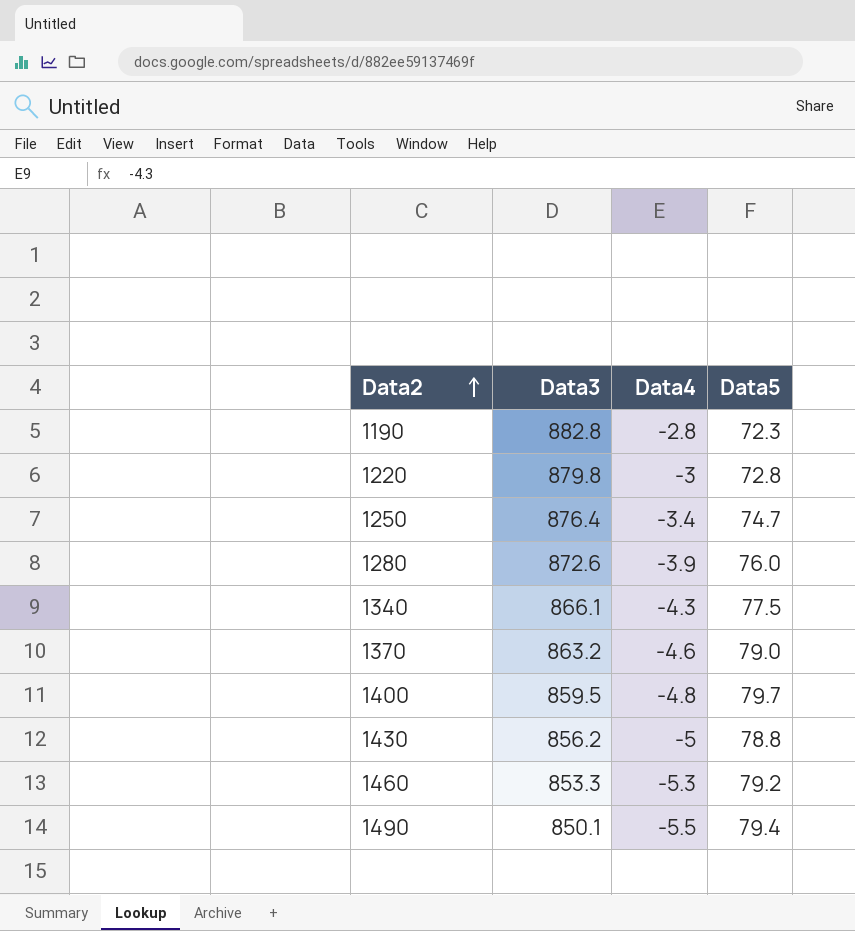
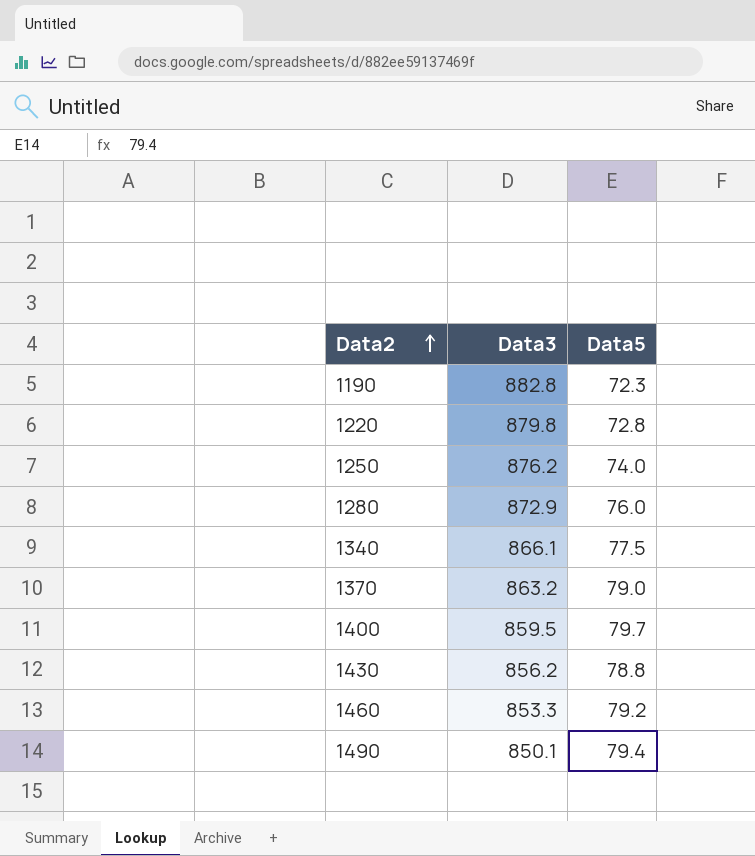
column Data4 | position: 3 -> none
1250 | Data3: 876.4 -> 876.2
1250 | Data5: 74.7 -> 74.0
1280 | Data3: 872.6 -> 872.9

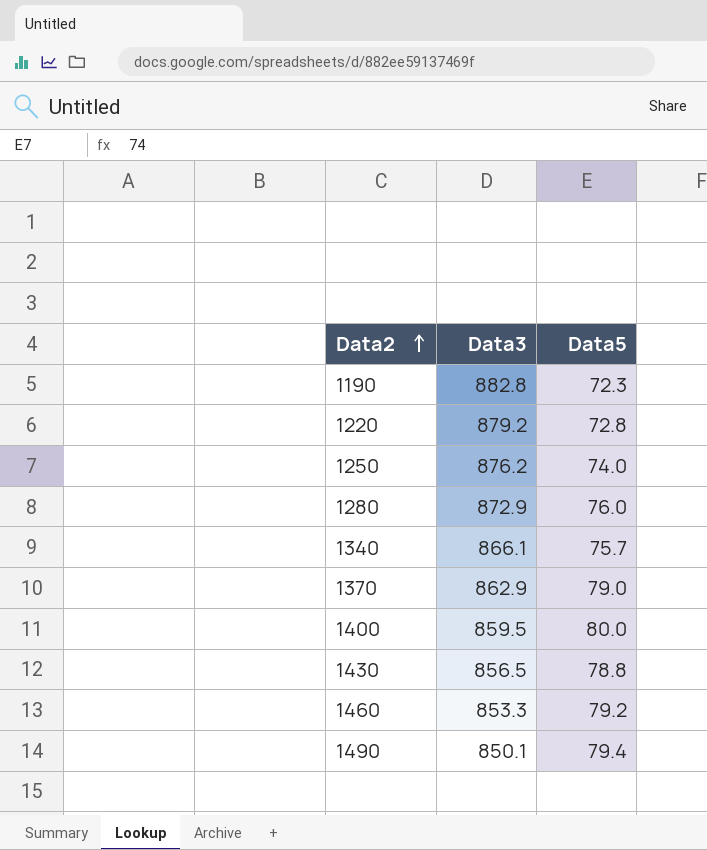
1220 | Data3: 879.8 -> 879.2
1340 | Data5: 77.5 -> 75.7
1370 | Data3: 863.2 -> 862.9
1400 | Data5: 79.7 -> 80.0
1430 | Data3: 856.2 -> 856.5

